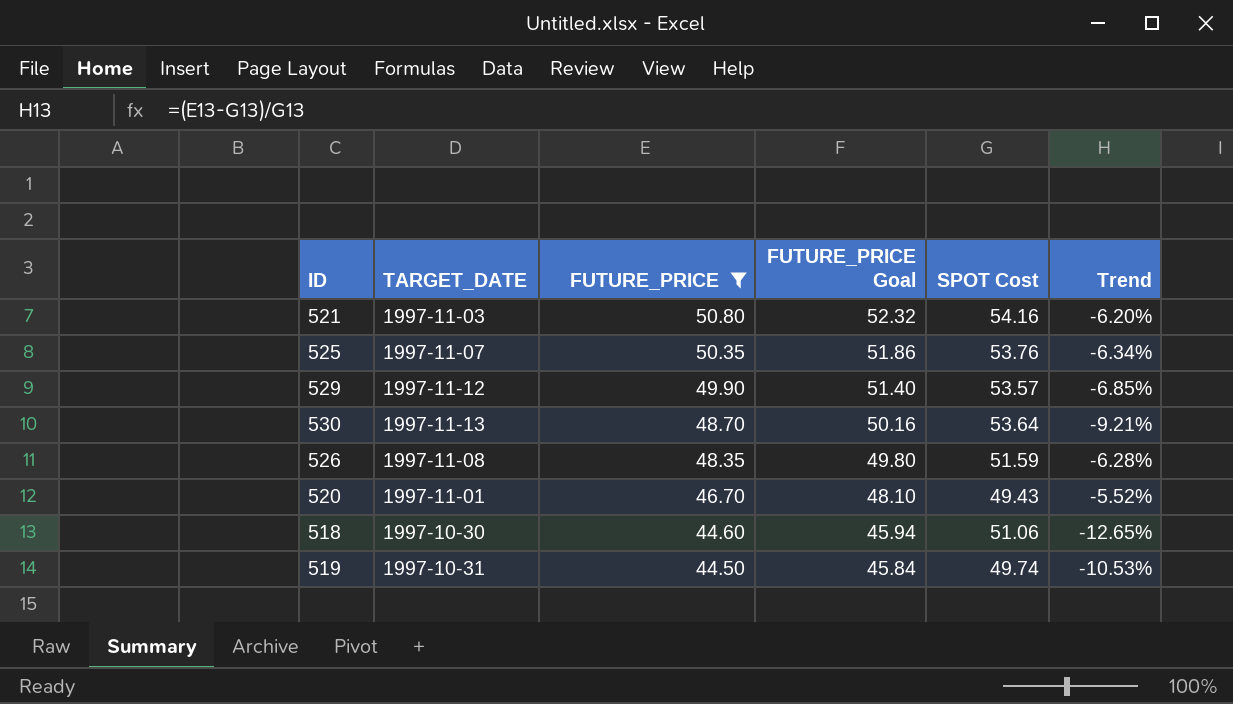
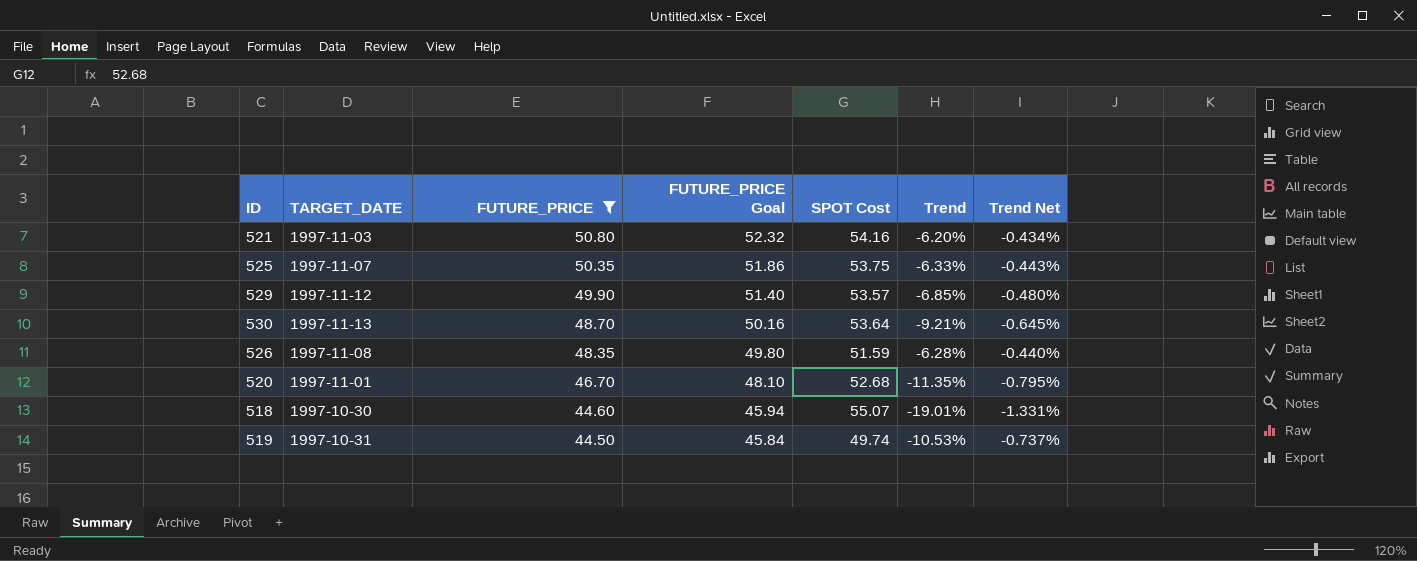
column Trend Net | formula: none -> [Trend] * 0.07
525 | SPOT Cost: 53.76 -> 53.75
525 | Trend: -6.34% -> -6.33%
520 | SPOT Cost: 49.43 -> 52.68
520 | Trend: -5.52% -> -11.35%
518 | SPOT Cost: 51.06 -> 55.07
518 | Trend: -12.65% -> -19.01%

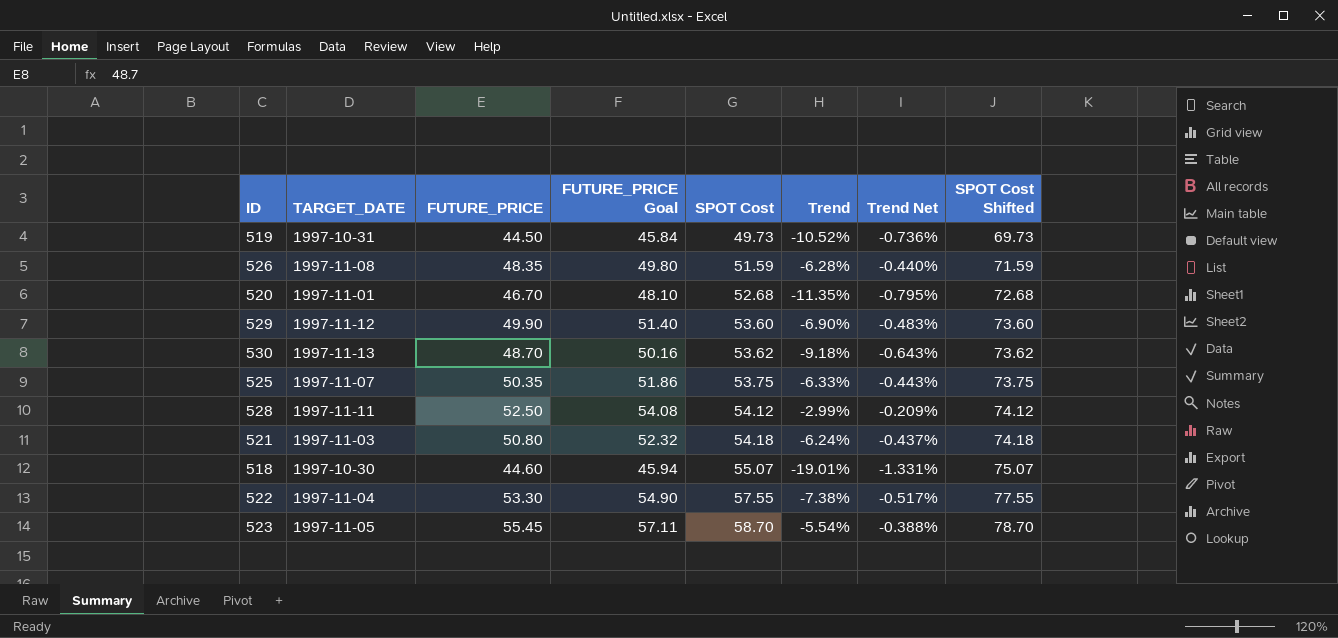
filter: FUTURE_PRICE <= 50.80 -> none
row order: FUTURE_PRICE descending -> SPOT Cost ascending
column SPOT Cost Shifted | formula: none -> [SPOT Cost] + 20
519 | SPOT Cost: 49.74 -> 49.73
519 | Trend: -10.53% -> -10.52%
519 | Trend Net: -0.737% -> -0.736%
529 | SPOT Cost: 53.57 -> 53.60
529 | Trend: -6.85% -> -6.90%
529 | Trend Net: -0.480% -> -0.483%
530 | SPOT Cost: 53.64 -> 53.62
530 | Trend: -9.21% -> -9.18%
530 | Trend Net: -0.645% -> -0.643%
521 | SPOT Cost: 54.16 -> 54.18
521 | Trend: -6.20% -> -6.24%
521 | Trend Net: -0.434% -> -0.437%

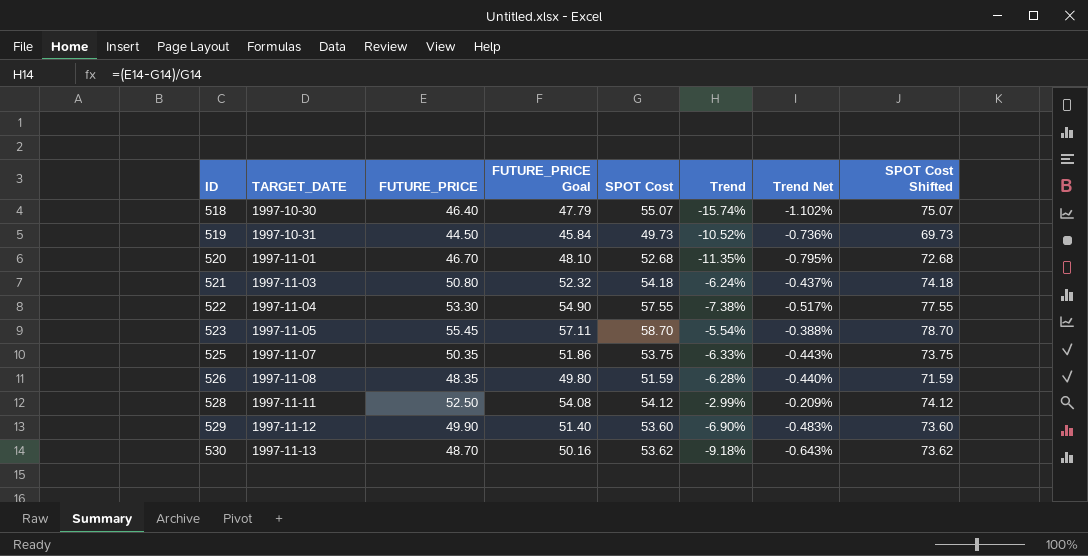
row order: SPOT Cost ascending -> ID ascending
518 | FUTURE_PRICE: 44.60 -> 46.40
518 | FUTURE_PRICE Goal: 45.94 -> 47.79
518 | Trend: -19.01% -> -15.74%
518 | Trend Net: -1.331% -> -1.102%

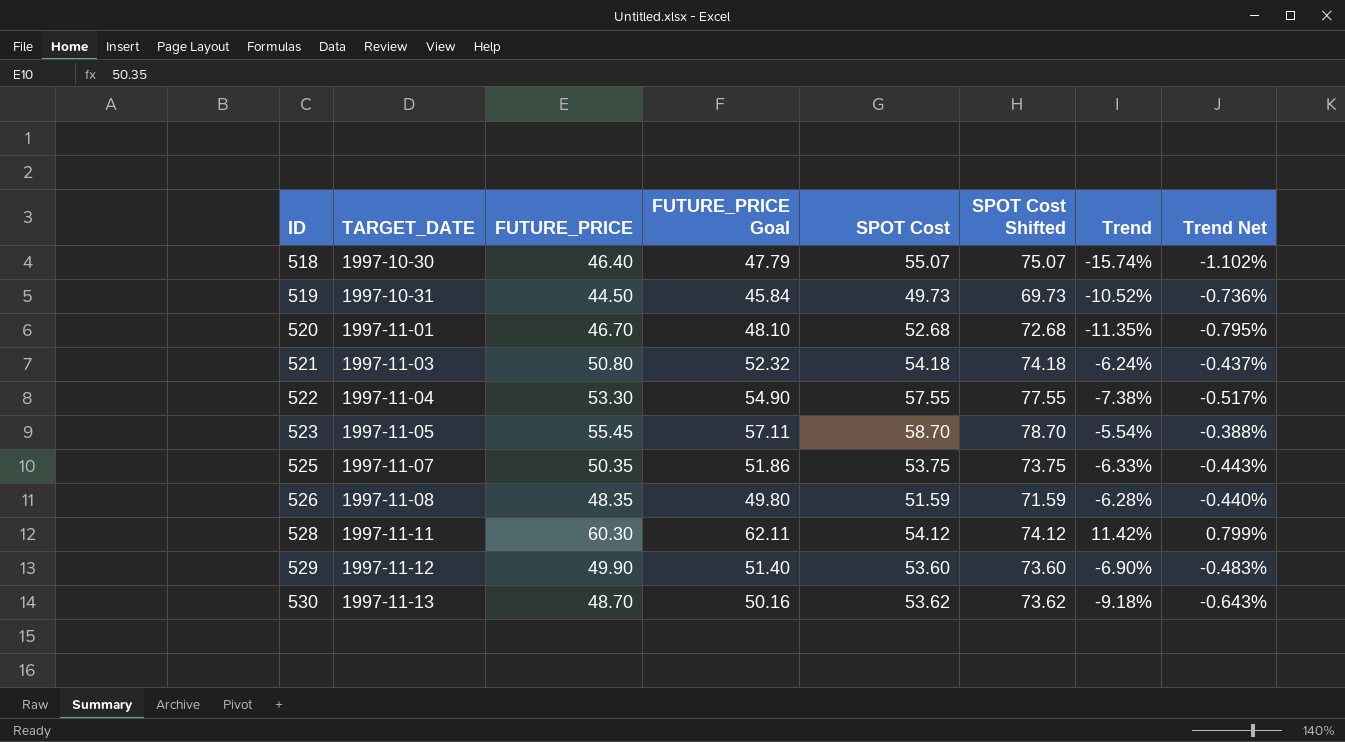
column SPOT Cost Shifted | position: 8 -> 6
528 | FUTURE_PRICE: 52.50 -> 60.30
528 | FUTURE_PRICE Goal: 54.08 -> 62.11
528 | Trend: -2.99% -> 11.42%
528 | Trend Net: -0.209% -> 0.799%

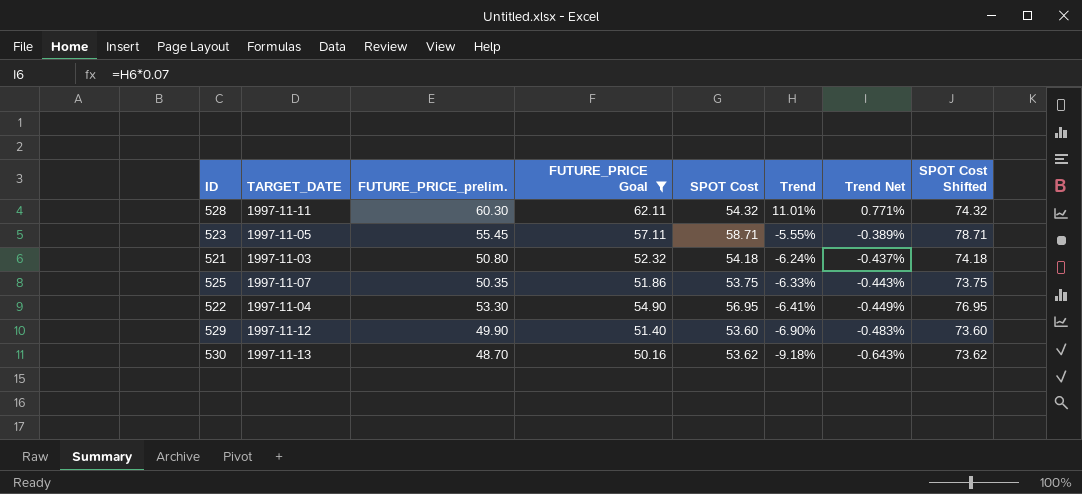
filter: none -> FUTURE_PRICE Goal >= 50.16
row order: ID ascending -> Trend descending
column name: FUTURE_PRICE -> FUTURE_PRICE_prelim.
column SPOT Cost Shifted | position: 6 -> 8
528 | SPOT Cost: 54.12 -> 54.32
528 | Trend: 11.42% -> 11.01%
528 | Trend Net: 0.799% -> 0.771%
528 | SPOT Cost Shifted: 74.12 -> 74.32
523 | SPOT Cost: 58.70 -> 58.71
523 | Trend: -5.54% -> -5.55%
523 | Trend Net: -0.388% -> -0.389%
523 | SPOT Cost Shifted: 78.70 -> 78.71
522 | SPOT Cost: 57.55 -> 56.95
522 | Trend: -7.38% -> -6.41%
522 | Trend Net: -0.517% -> -0.449%
522 | SPOT Cost Shifted: 77.55 -> 76.95

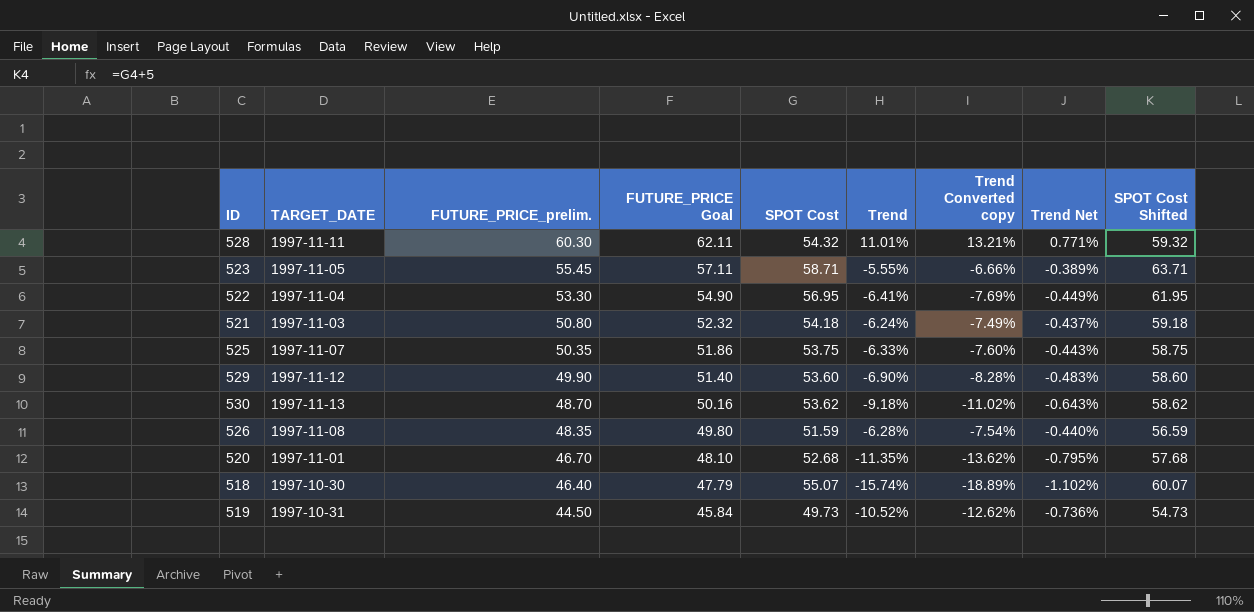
filter: FUTURE_PRICE Goal >= 50.16 -> none
row order: Trend descending -> FUTURE_PRICE_prelim. descending
column Trend Converted copy | formula: none -> [Trend] * 1.2
column SPOT Cost Shifted | formula: [SPOT Cost] + 20 -> [SPOT Cost] + 5

